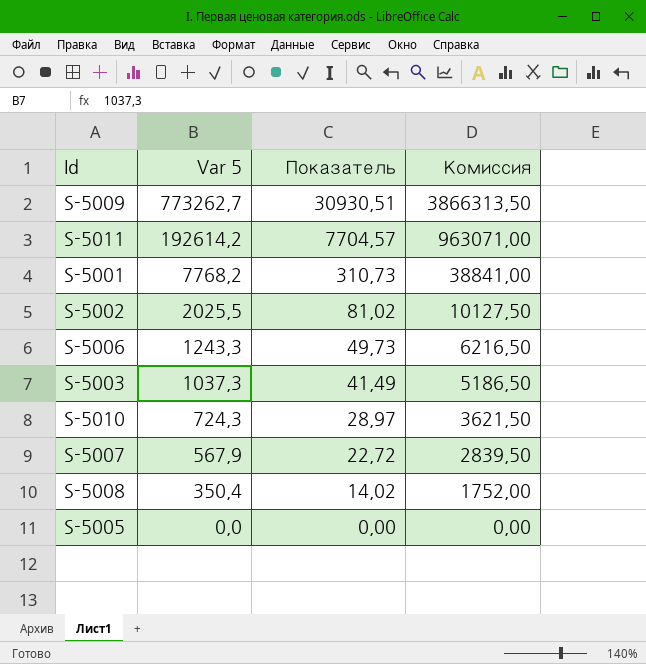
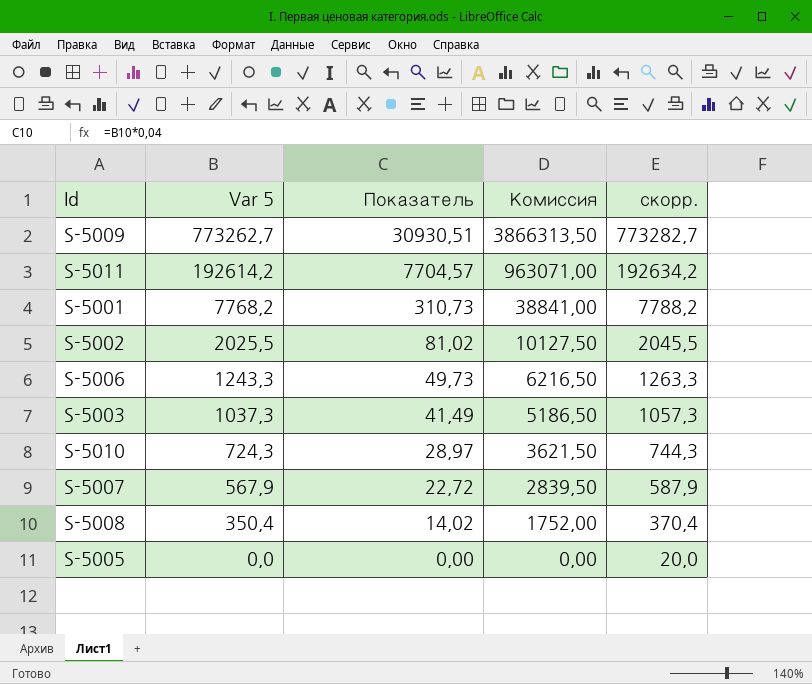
column скорр. | formula: none -> [Var 5] + 20

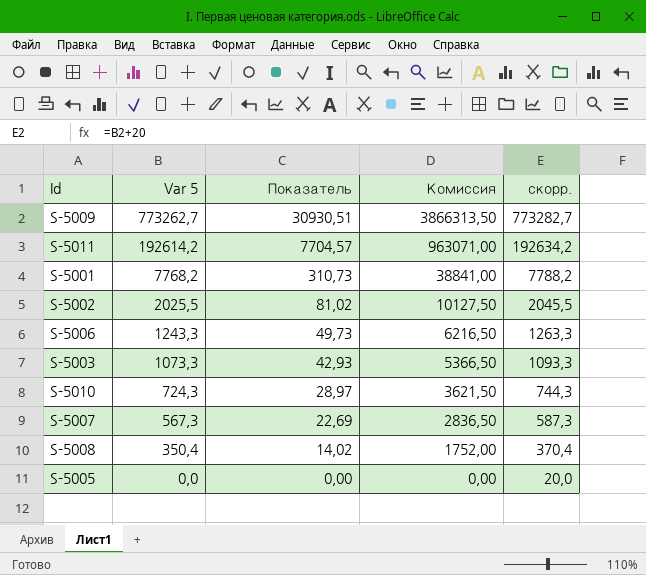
S-5003 | Var 5: 1037,3 -> 1073,3
S-5003 | Показатель: 41,49 -> 42,93
S-5003 | Комиссия: 5186,50 -> 5366,50
S-5003 | скорр.: 1057,3 -> 1093,3
S-5007 | Var 5: 567,9 -> 567,3
S-5007 | Показатель: 22,72 -> 22,69
S-5007 | Комиссия: 2839,50 -> 2836,50
S-5007 | скорр.: 587,9 -> 587,3

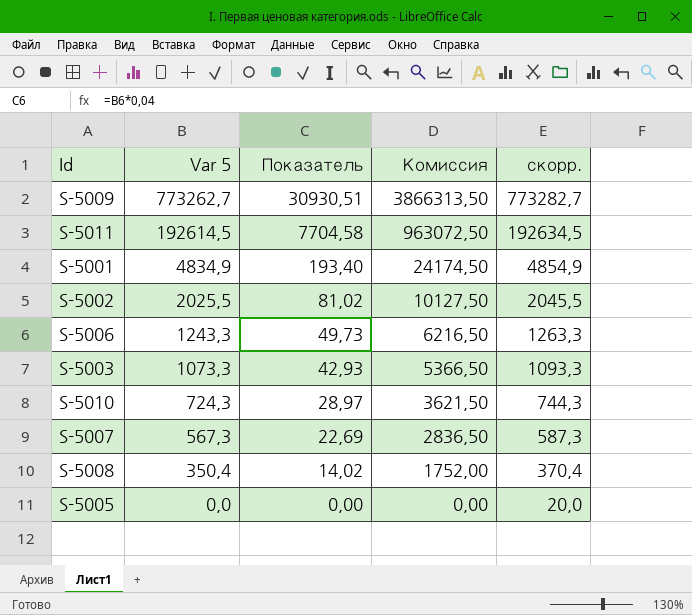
S-5011 | Var 5: 192614,2 -> 192614,5
S-5011 | Показатель: 7704,57 -> 7704,58
S-5011 | Комиссия: 963071,00 -> 963072,50
S-5011 | скорр.: 192634,2 -> 192634,5
S-5001 | Var 5: 7768,2 -> 4834,9
S-5001 | Показатель: 310,73 -> 193,40
S-5001 | Комиссия: 38841,00 -> 24174,50
S-5001 | скорр.: 7788,2 -> 4854,9

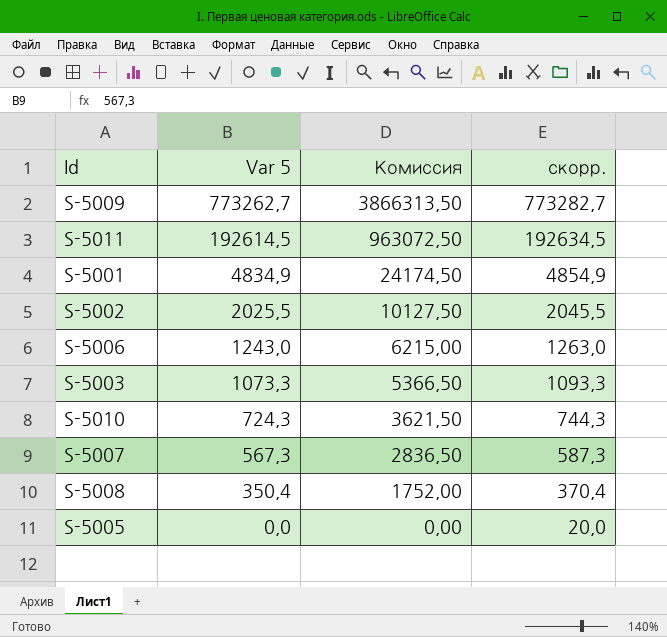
column Показатель | formula: [Var 5] * 0,04 -> none
S-5006 | Var 5: 1243,3 -> 1243,0
S-5006 | Комиссия: 6216,50 -> 6215,00
S-5006 | скорр.: 1263,3 -> 1263,0

